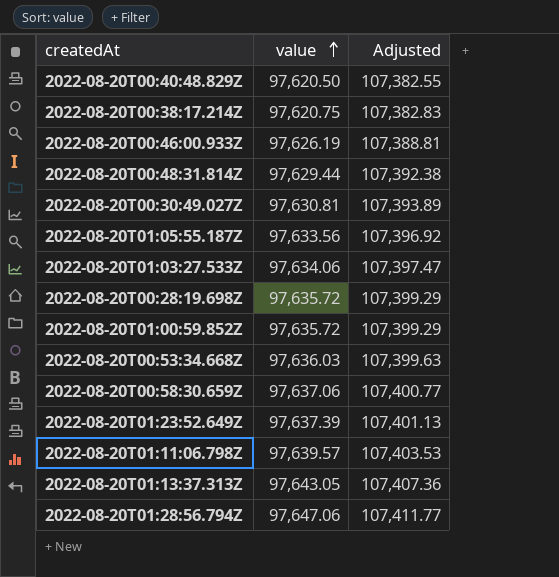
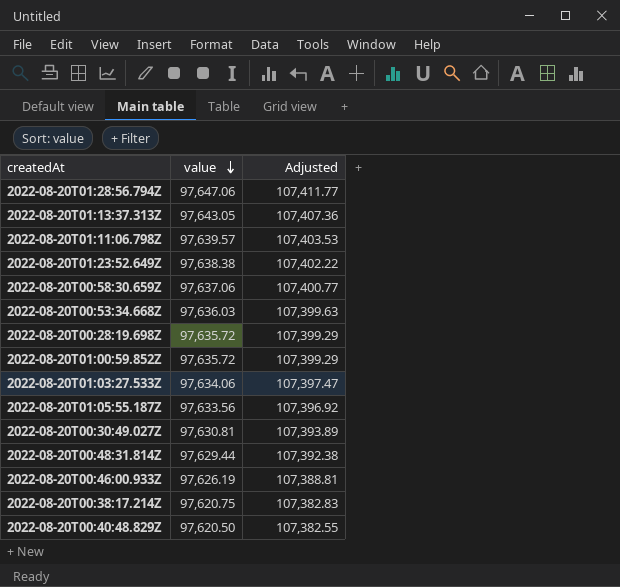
row order: value ascending -> value descending
2022-08-20T01:23:52.649Z | value: 97,637.39 -> 97,638.38
2022-08-20T01:23:52.649Z | Adjusted: 107,401.13 -> 107,402.22

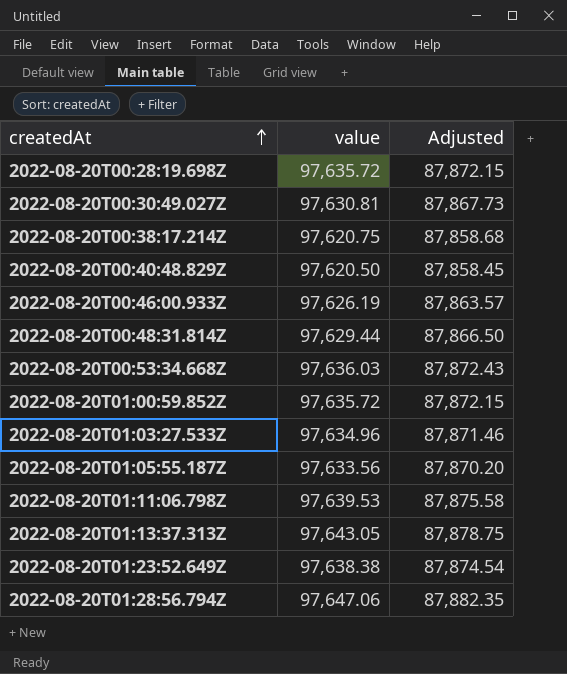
row order: value descending -> createdAt ascending
column Adjusted | formula: [value] * 1.1 -> [value] * 0.9
row 2022-08-20T00:58:30.659Z: 97,637.06 | 107,400.77 -> none
2022-08-20T01:03:27.533Z | value: 97,634.06 -> 97,634.96
2022-08-20T01:11:06.798Z | value: 97,639.57 -> 97,639.53

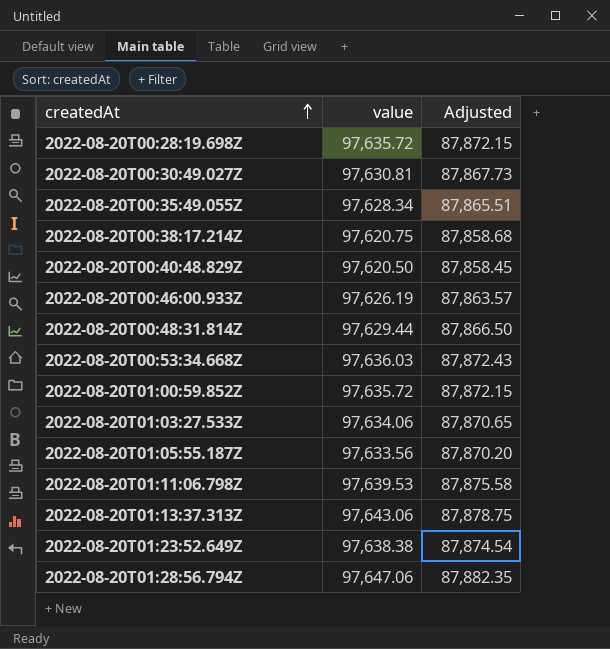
row 2022-08-20T00:35:49.055Z: none -> 97,628.34 | 87,865.51
2022-08-20T01:03:27.533Z | value: 97,634.96 -> 97,634.06
2022-08-20T01:03:27.533Z | Adjusted: 87,871.46 -> 87,870.65
2022-08-20T01:13:37.313Z | value: 97,643.05 -> 97,643.06

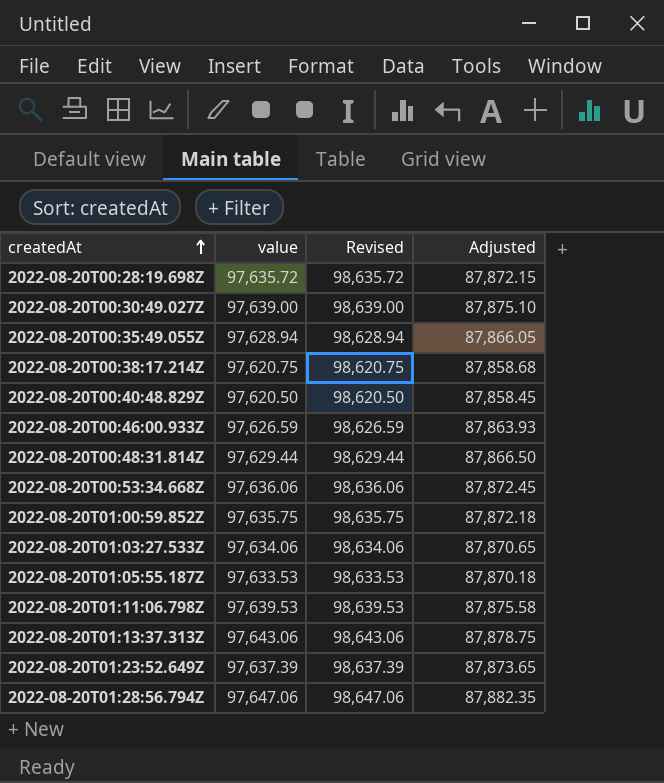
column Revised | formula: none -> [value] + 1000
2022-08-20T00:30:49.027Z | value: 97,630.81 -> 97,639.00
2022-08-20T00:30:49.027Z | Adjusted: 87,867.73 -> 87,875.10
2022-08-20T00:35:49.055Z | value: 97,628.34 -> 97,628.94
2022-08-20T00:35:49.055Z | Adjusted: 87,865.51 -> 87,866.05
2022-08-20T00:46:00.933Z | value: 97,626.19 -> 97,626.59
2022-08-20T00:46:00.933Z | Adjusted: 87,863.57 -> 87,863.93
2022-08-20T00:53:34.668Z | value: 97,636.03 -> 97,636.06
2022-08-20T00:53:34.668Z | Adjusted: 87,872.43 -> 87,872.45
2022-08-20T01:00:59.852Z | value: 97,635.72 -> 97,635.75
2022-08-20T01:00:59.852Z | Adjusted: 87,872.15 -> 87,872.18
2022-08-20T01:05:55.187Z | value: 97,633.56 -> 97,633.53
2022-08-20T01:05:55.187Z | Adjusted: 87,870.20 -> 87,870.18
2022-08-20T01:23:52.649Z | value: 97,638.38 -> 97,637.39
2022-08-20T01:23:52.649Z | Adjusted: 87,874.54 -> 87,873.65

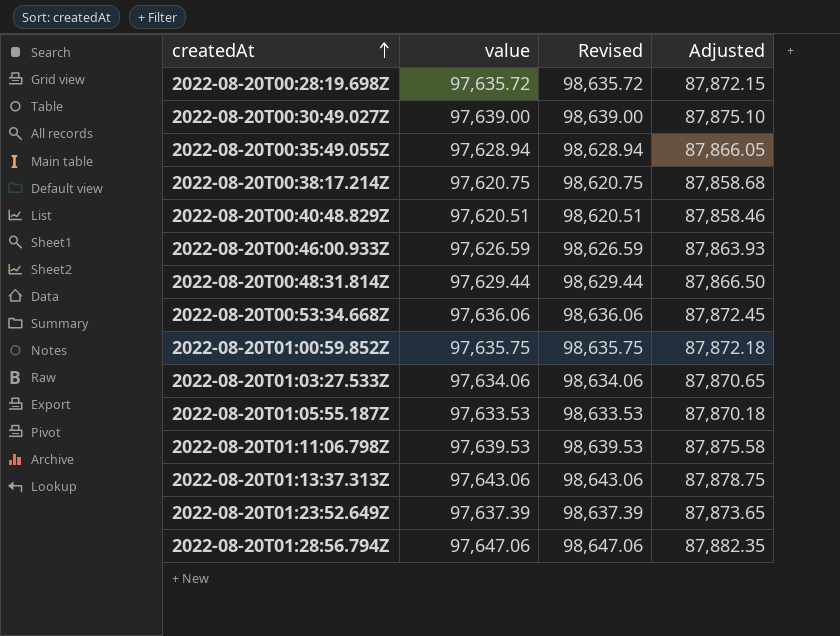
2022-08-20T00:40:48.829Z | value: 97,620.50 -> 97,620.51
2022-08-20T00:40:48.829Z | Revised: 98,620.50 -> 98,620.51
2022-08-20T00:40:48.829Z | Adjusted: 87,858.45 -> 87,858.46

